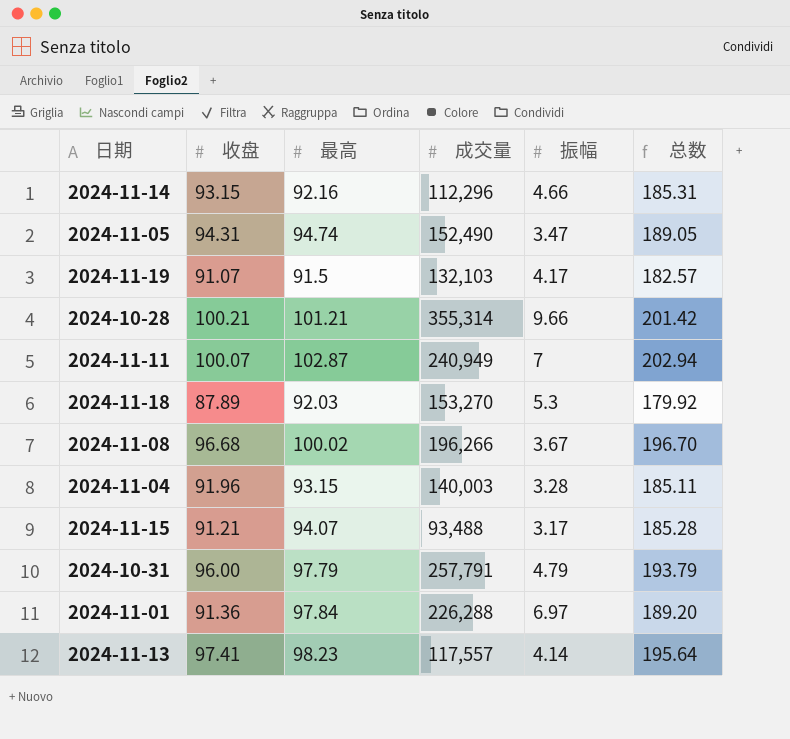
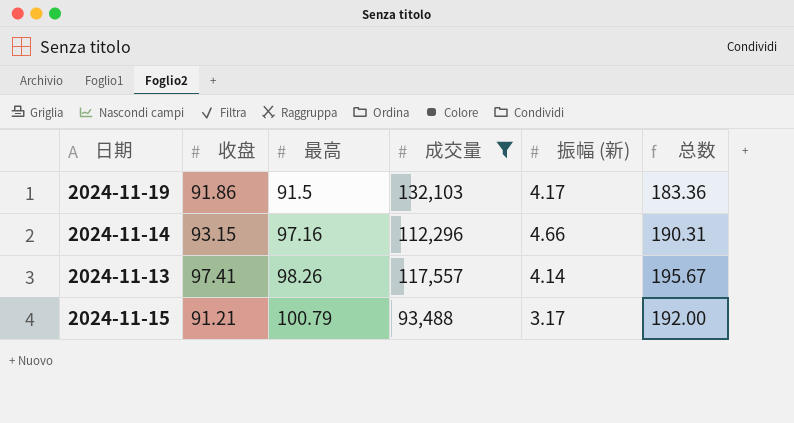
filter: none -> 成交量 <= 132,103
row order: none -> 最高 ascending
column name: 振幅 -> 振幅 (新)
2024-11-19 | 收盘: 91.07 -> 91.86
2024-11-19 | 总数: 182.57 -> 183.36
2024-11-14 | 最高: 92.16 -> 97.16
2024-11-14 | 总数: 185.31 -> 190.31
2024-11-13 | 最高: 98.23 -> 98.26
2024-11-13 | 总数: 195.64 -> 195.67
2024-11-15 | 最高: 94.07 -> 100.79
2024-11-15 | 总数: 185.28 -> 192.00

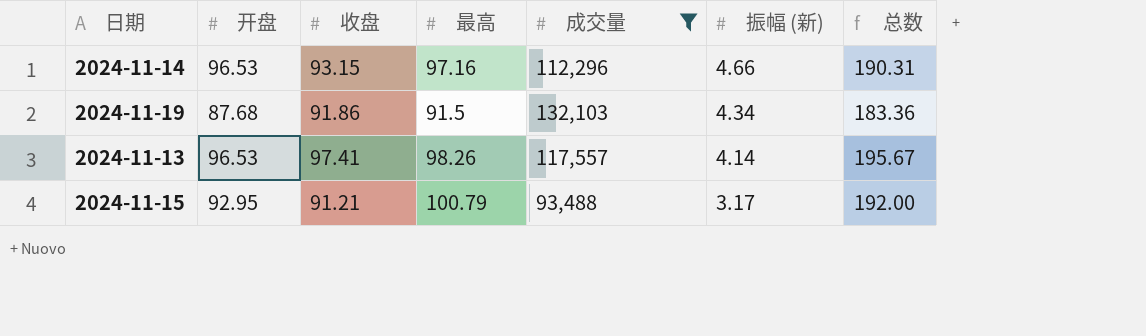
row order: 最高 ascending -> 振幅 (新) descending
column 开盘 | position: none -> 2
2024-11-19 | 振幅 (新): 4.17 -> 4.34

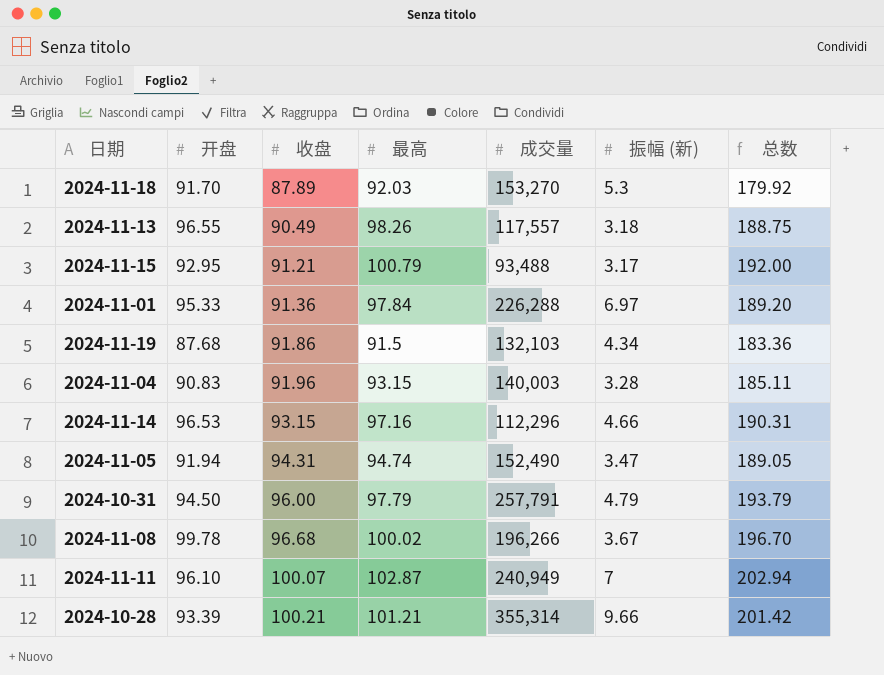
filter: 成交量 <= 132,103 -> none
row order: 振幅 (新) descending -> 收盘 ascending
2024-11-13 | 开盘: 96.53 -> 96.55
2024-11-13 | 收盘: 97.41 -> 90.49
2024-11-13 | 振幅 (新): 4.14 -> 3.18
2024-11-13 | 总数: 195.67 -> 188.75

